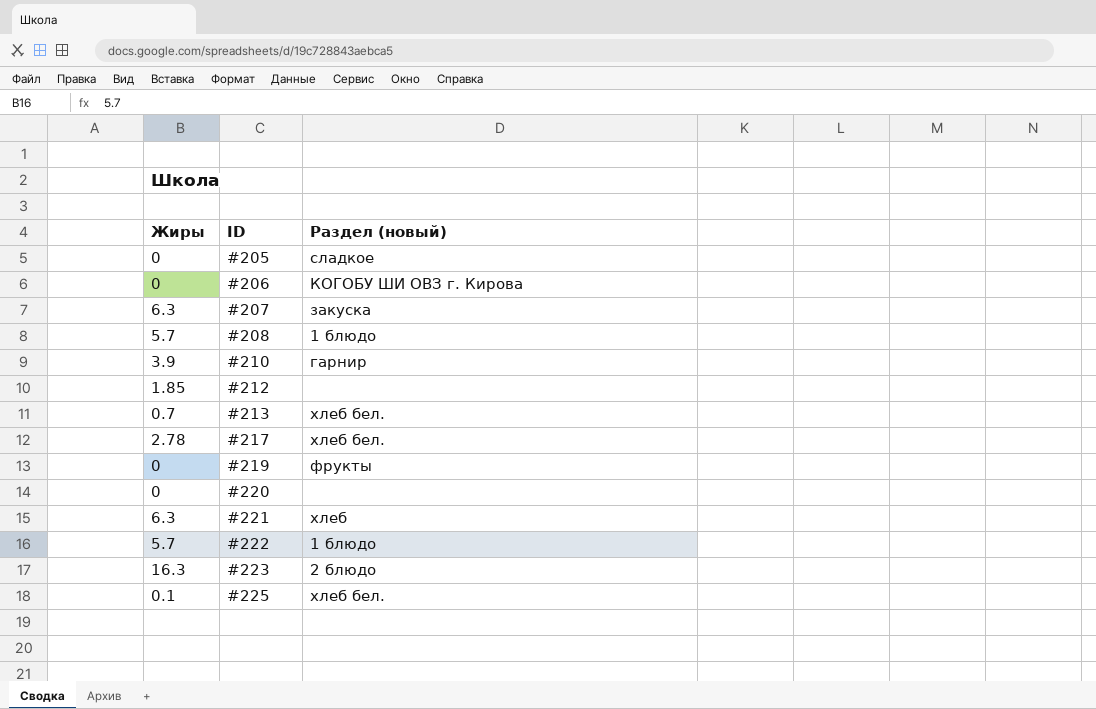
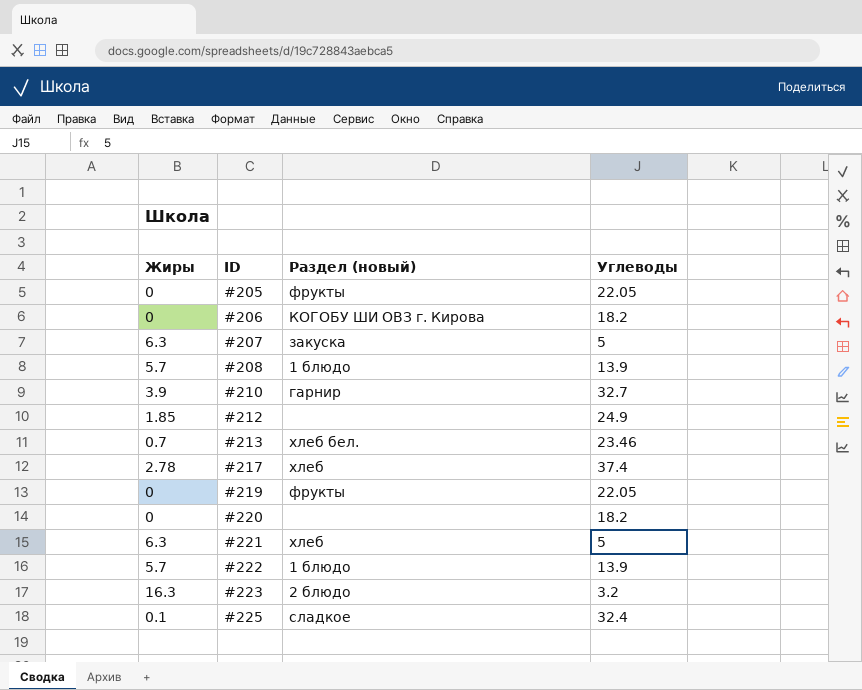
column Углеводы | position: none -> 4
#205 | Раздел (новый): сладкое -> фрукты
#217 | Раздел (новый): хлеб бел. -> хлеб
#225 | Раздел (новый): хлеб бел. -> сладкое

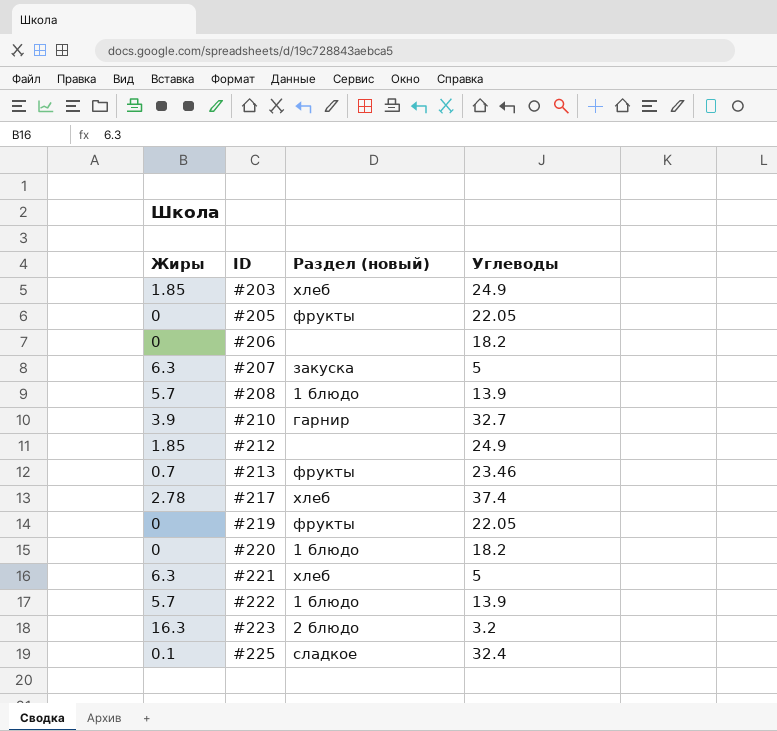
row #203: none -> 1.85 | хлеб | 24.9
#206 | Раздел (новый): КОГОБУ ШИ ОВЗ г. Кирова -> none
#213 | Раздел (новый): хлеб бел. -> фрукты
#220 | Раздел (новый): none -> 1 блюдо

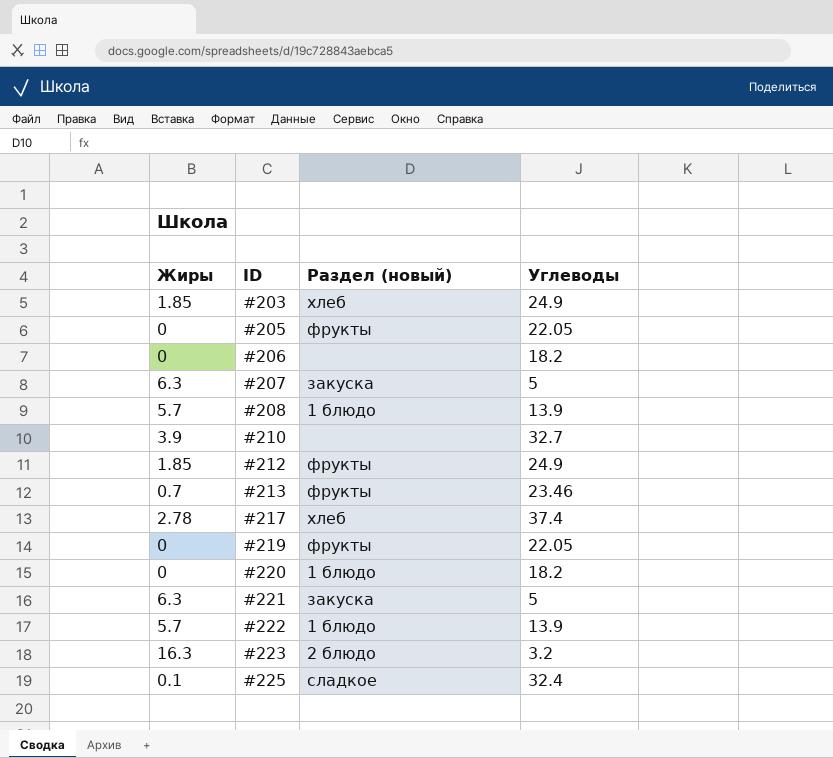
#210 | Раздел (новый): гарнир -> none
#212 | Раздел (новый): none -> фрукты
#221 | Раздел (новый): хлеб -> закуска

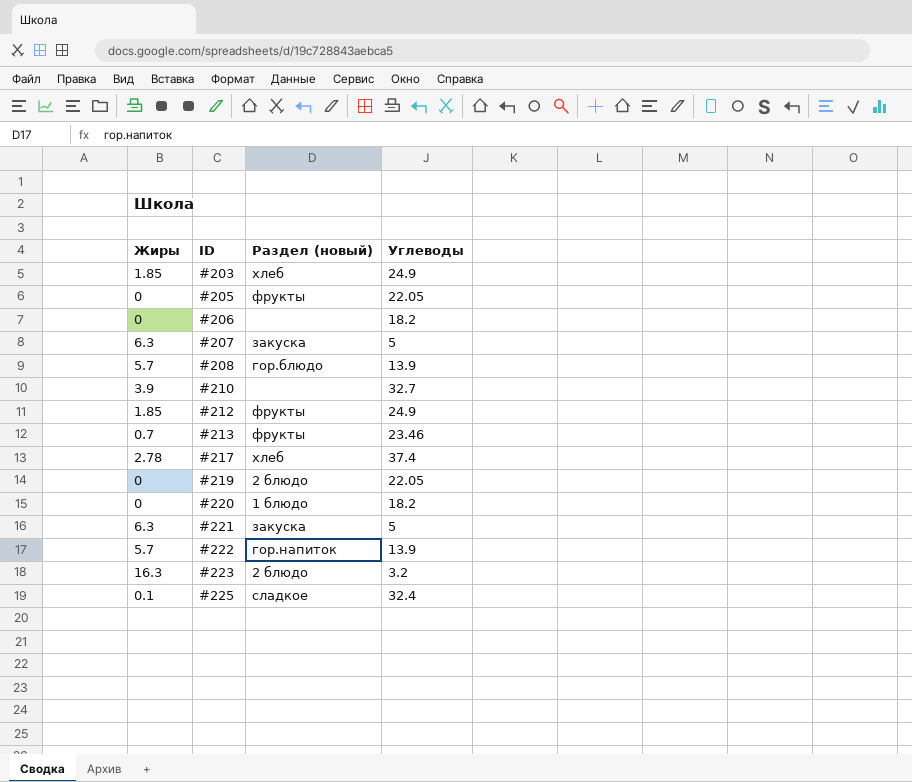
#208 | Раздел (новый): 1 блюдо -> гор.блюдо
#219 | Раздел (новый): фрукты -> 2 блюдо
#222 | Раздел (новый): 1 блюдо -> гор.напиток

